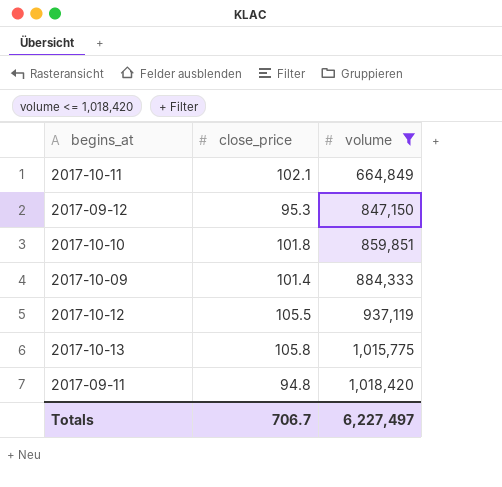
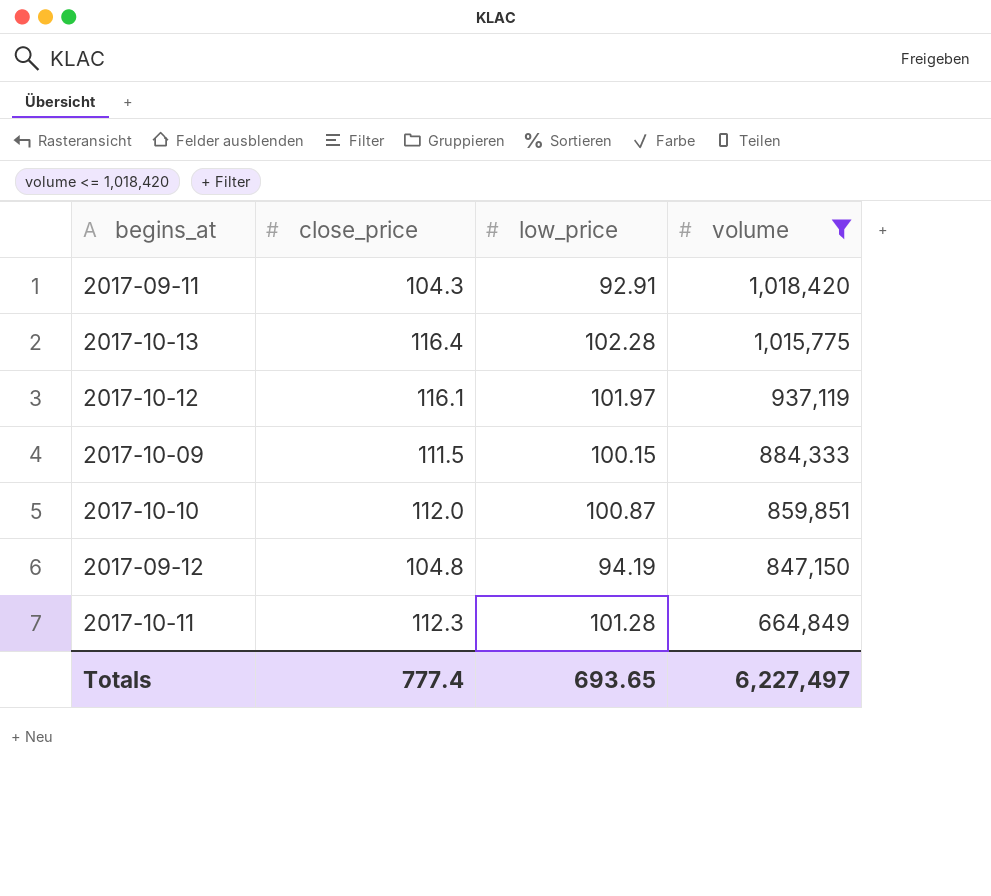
row order: volume ascending -> volume descending
column low_price | position: none -> 3
2017-09-11 | close_price: 94.8 -> 104.3
2017-10-13 | close_price: 105.8 -> 116.4
2017-10-12 | close_price: 105.5 -> 116.1
2017-10-09 | close_price: 101.4 -> 111.5
2017-10-10 | close_price: 101.8 -> 112.0
2017-09-12 | close_price: 95.3 -> 104.8
2017-10-11 | close_price: 102.1 -> 112.3
Totals | close_price: 706.7 -> 777.4

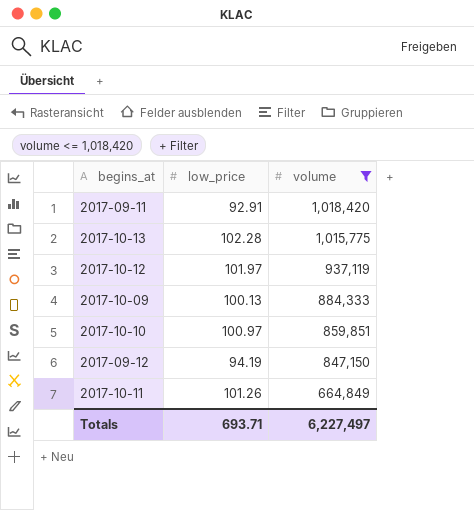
column close_price | position: 2 -> none
2017-10-09 | low_price: 100.15 -> 100.13
2017-10-10 | low_price: 100.87 -> 100.97
2017-10-11 | low_price: 101.28 -> 101.26
Totals | low_price: 693.65 -> 693.71

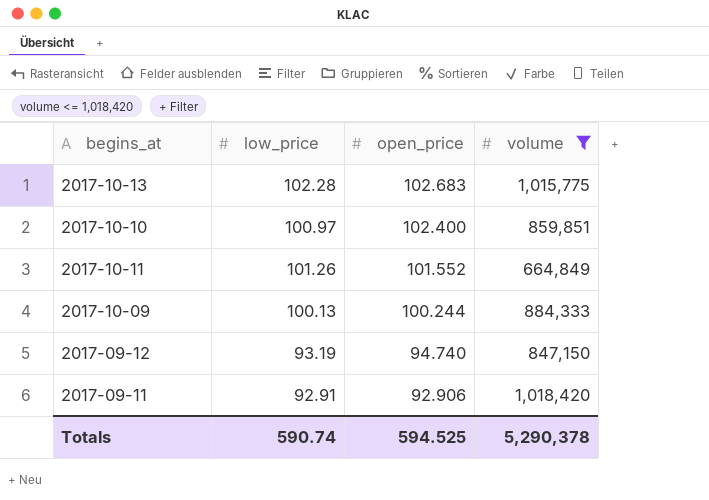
row order: volume descending -> open_price descending
column open_price | position: none -> 3
row 2017-10-12: 101.97 | 937,119 -> none
2017-09-12 | low_price: 94.19 -> 93.19
Totals | low_price: 693.71 -> 590.74
Totals | volume: 6,227,497 -> 5,290,378

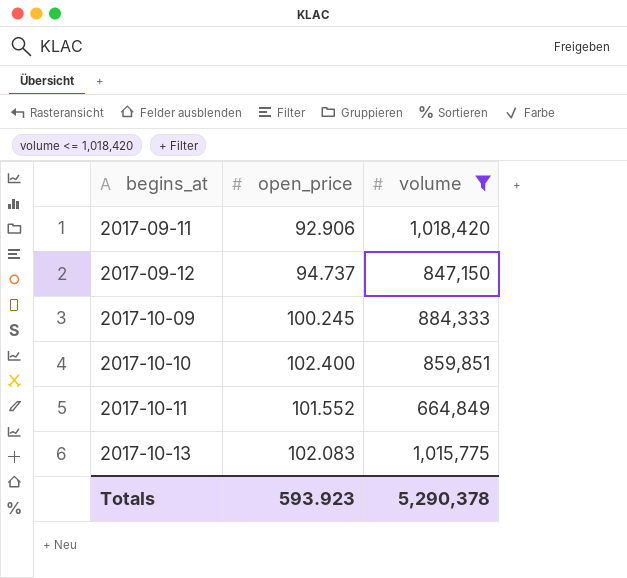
row order: open_price descending -> begins_at ascending
column low_price | position: 2 -> none
2017-09-12 | open_price: 94.740 -> 94.737
2017-10-09 | open_price: 100.244 -> 100.245
2017-10-13 | open_price: 102.683 -> 102.083
Totals | open_price: 594.525 -> 593.923

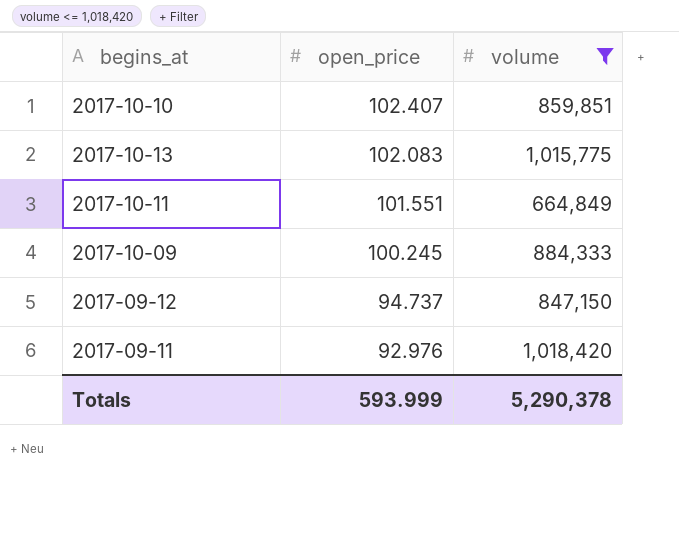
row order: begins_at ascending -> open_price descending
2017-10-10 | open_price: 102.400 -> 102.407
2017-10-11 | open_price: 101.552 -> 101.551
2017-09-11 | open_price: 92.906 -> 92.976
Totals | open_price: 593.923 -> 593.999

